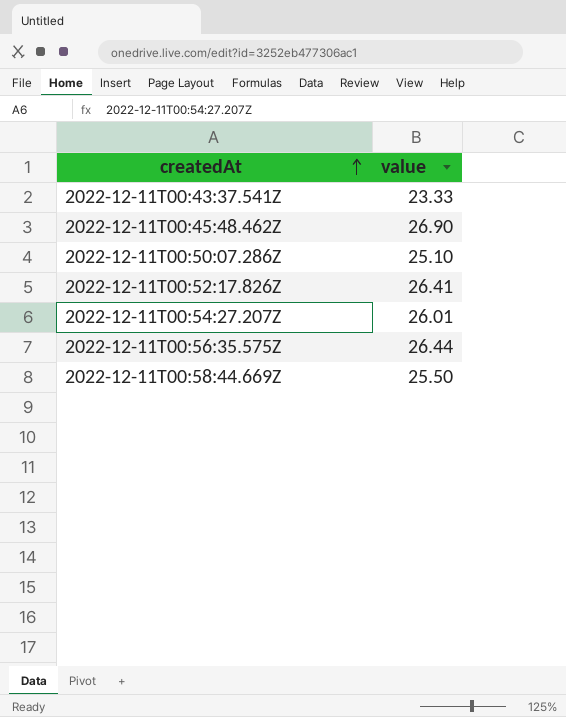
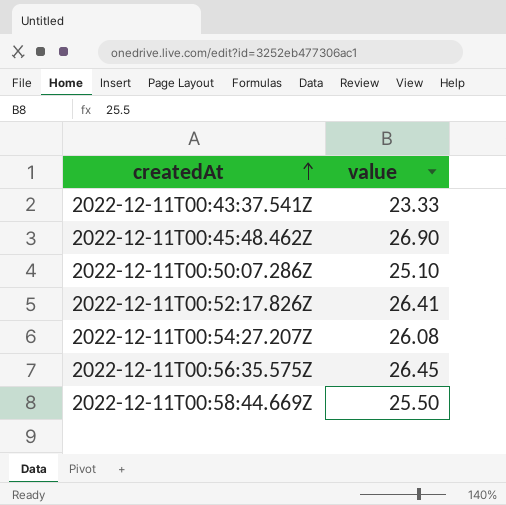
2022-12-11T00:54:27.207Z | value: 26.01 -> 26.08
2022-12-11T00:56:35.575Z | value: 26.44 -> 26.45

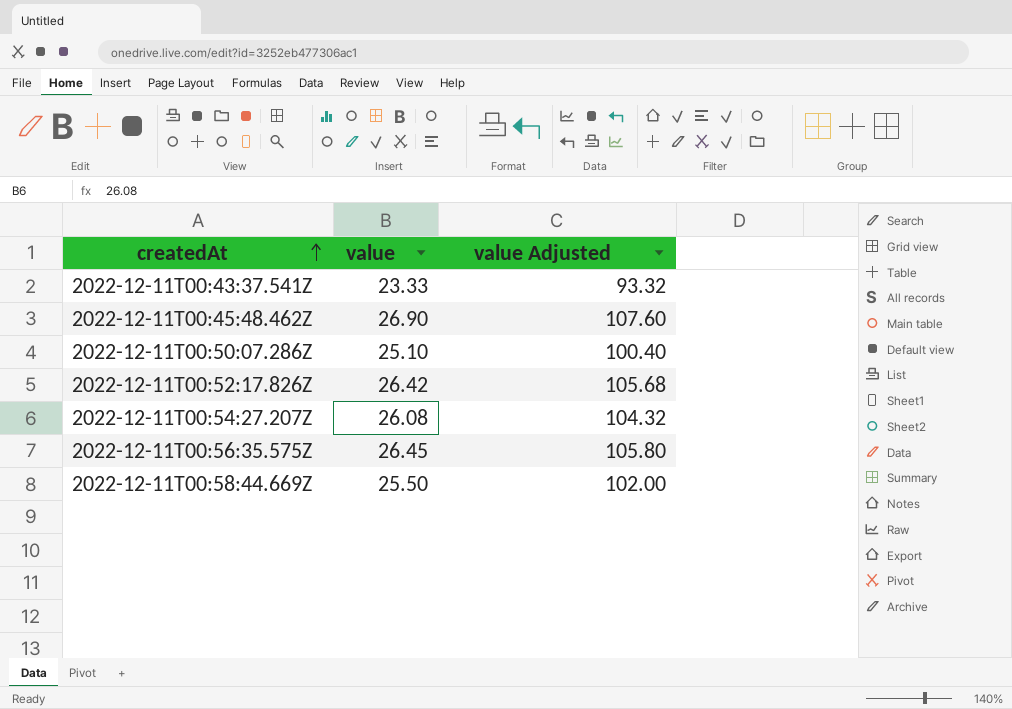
column value Adjusted | formula: none -> [value] * 4
2022-12-11T00:52:17.826Z | value: 26.41 -> 26.42

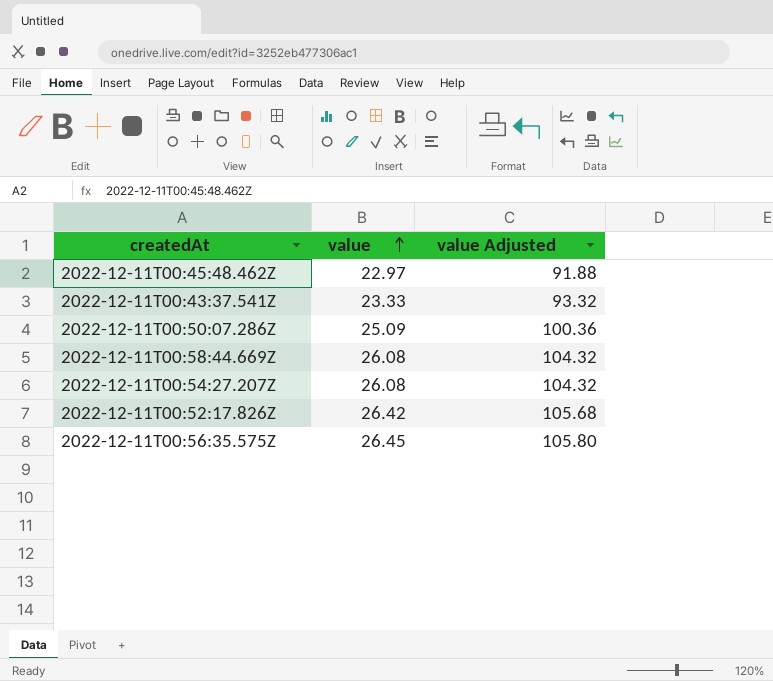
row order: createdAt ascending -> value ascending
2022-12-11T00:45:48.462Z | value: 26.90 -> 22.97
2022-12-11T00:45:48.462Z | value Adjusted: 107.60 -> 91.88
2022-12-11T00:50:07.286Z | value: 25.10 -> 25.09
2022-12-11T00:50:07.286Z | value Adjusted: 100.40 -> 100.36
2022-12-11T00:58:44.669Z | value: 25.50 -> 26.08
2022-12-11T00:58:44.669Z | value Adjusted: 102.00 -> 104.32

